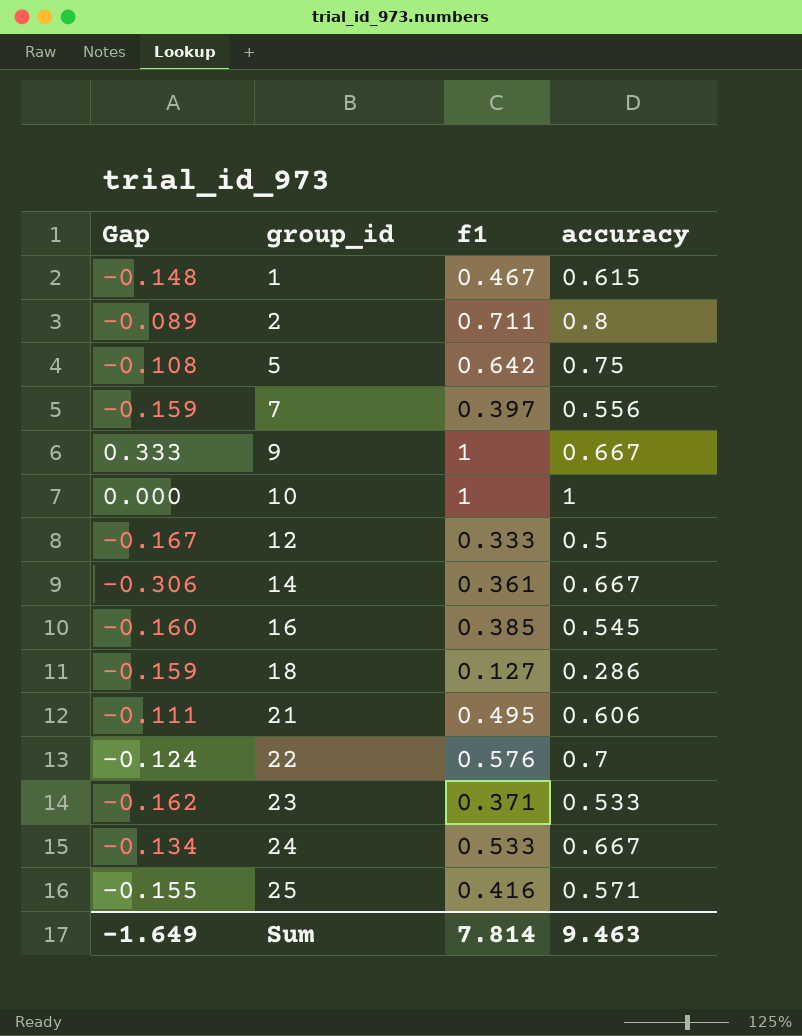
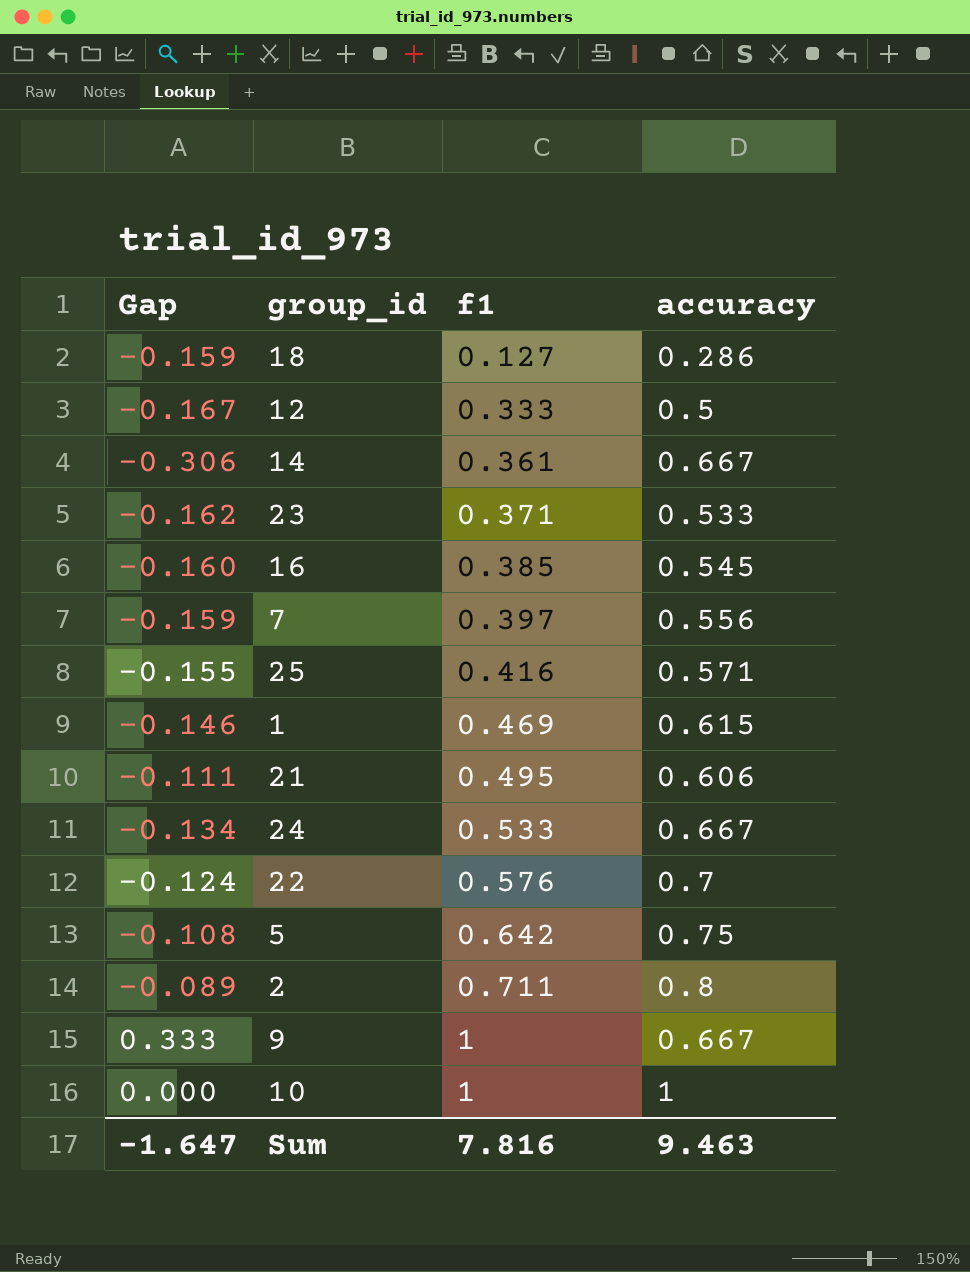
row order: group_id ascending -> f1 ascending
1 | Gap: -0.148 -> -0.146
1 | f1: 0.467 -> 0.469
Sum | Gap: -1.649 -> -1.647
Sum | f1: 7.814 -> 7.816

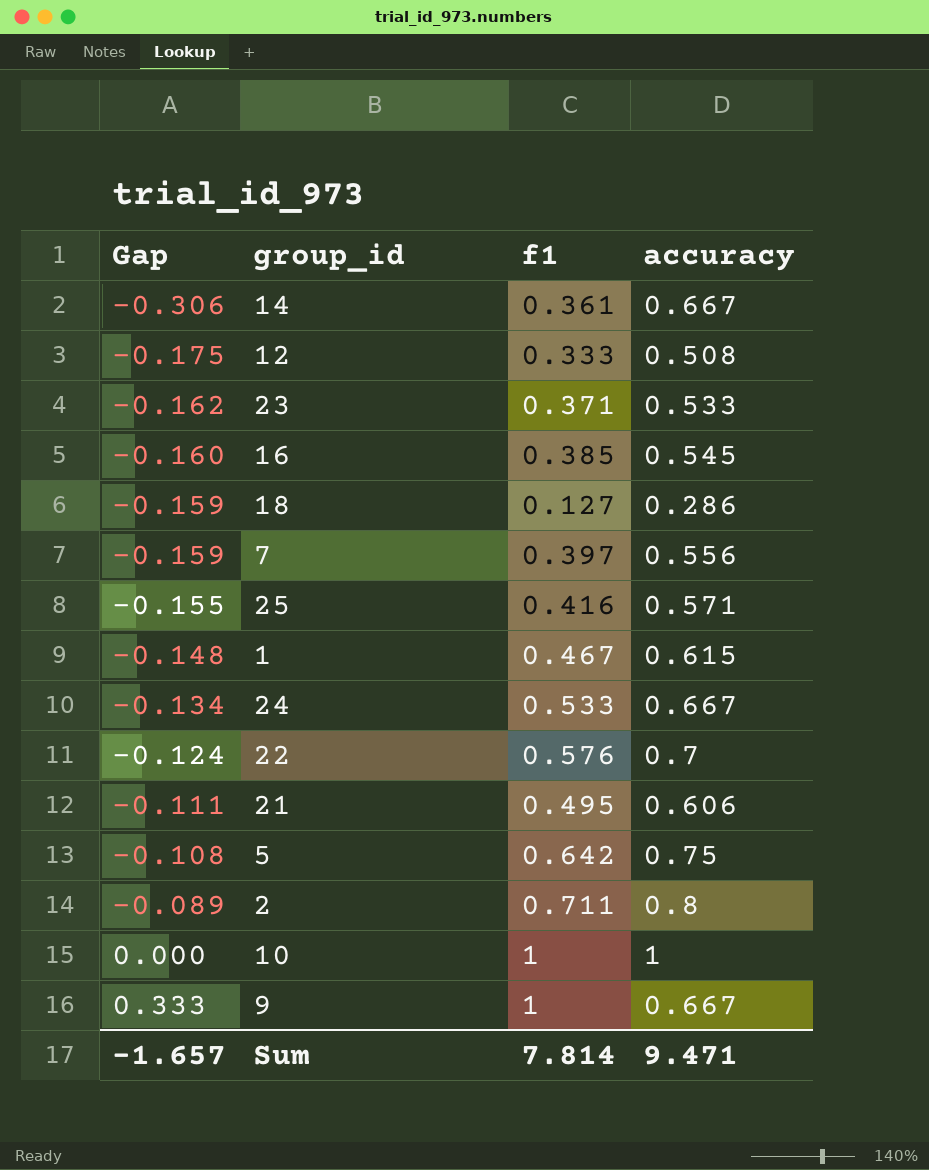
row order: f1 ascending -> Gap ascending
12 | Gap: -0.167 -> -0.175
12 | accuracy: 0.5 -> 0.508
1 | Gap: -0.146 -> -0.148
1 | f1: 0.469 -> 0.467
Sum | Gap: -1.647 -> -1.657
Sum | f1: 7.816 -> 7.814
Sum | accuracy: 9.463 -> 9.471

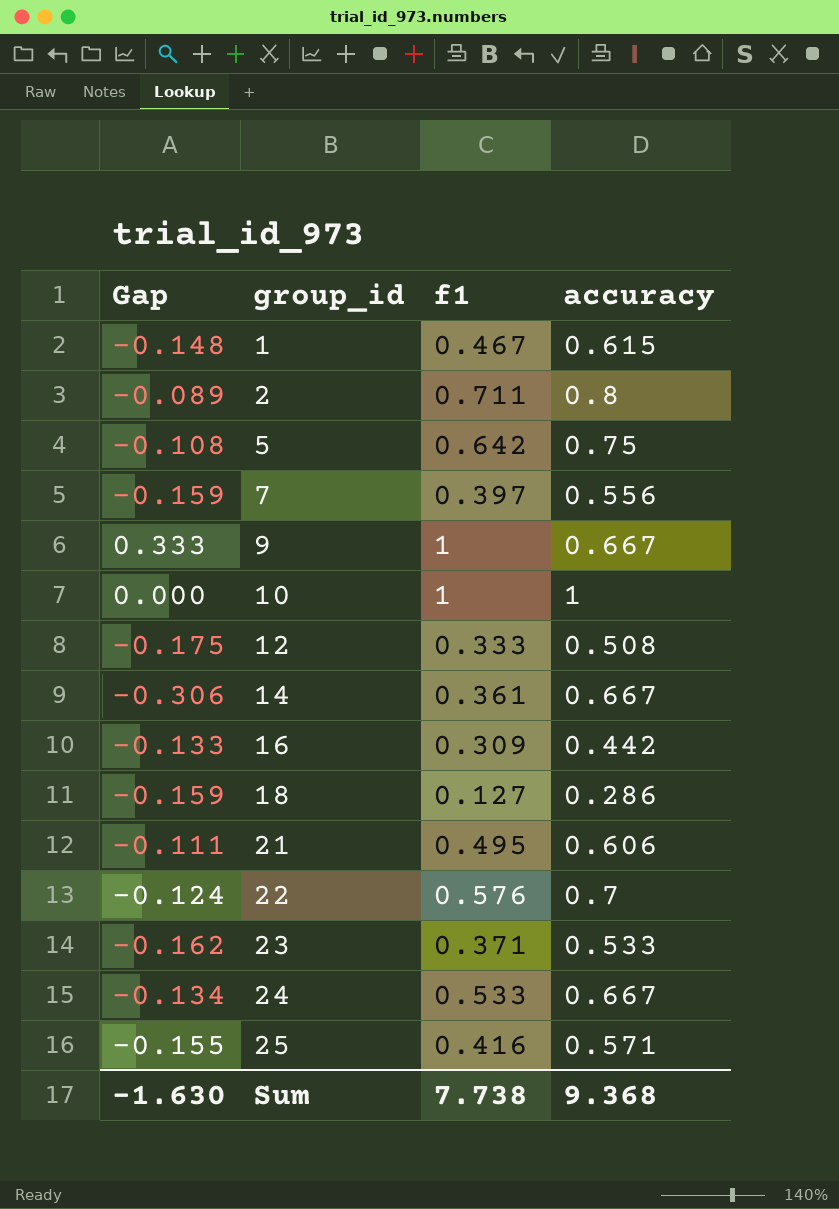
row order: Gap ascending -> group_id ascending
16 | Gap: -0.160 -> -0.133
16 | f1: 0.385 -> 0.309
16 | accuracy: 0.545 -> 0.442
Sum | Gap: -1.657 -> -1.630
Sum | f1: 7.814 -> 7.738
Sum | accuracy: 9.471 -> 9.368

